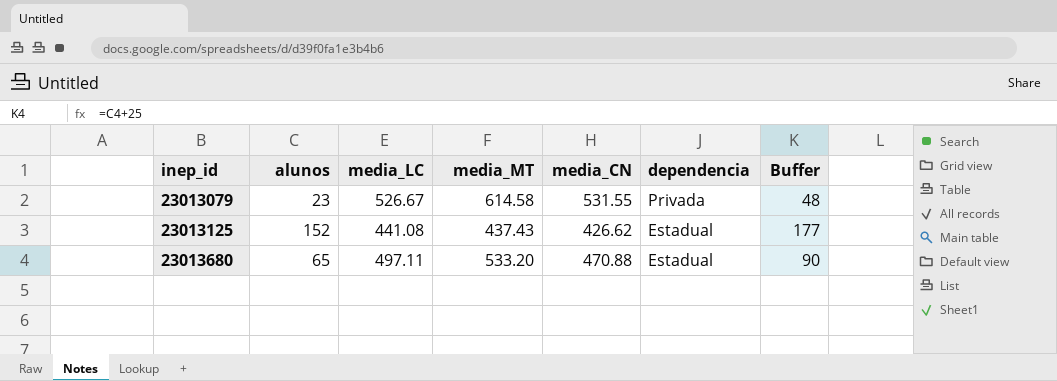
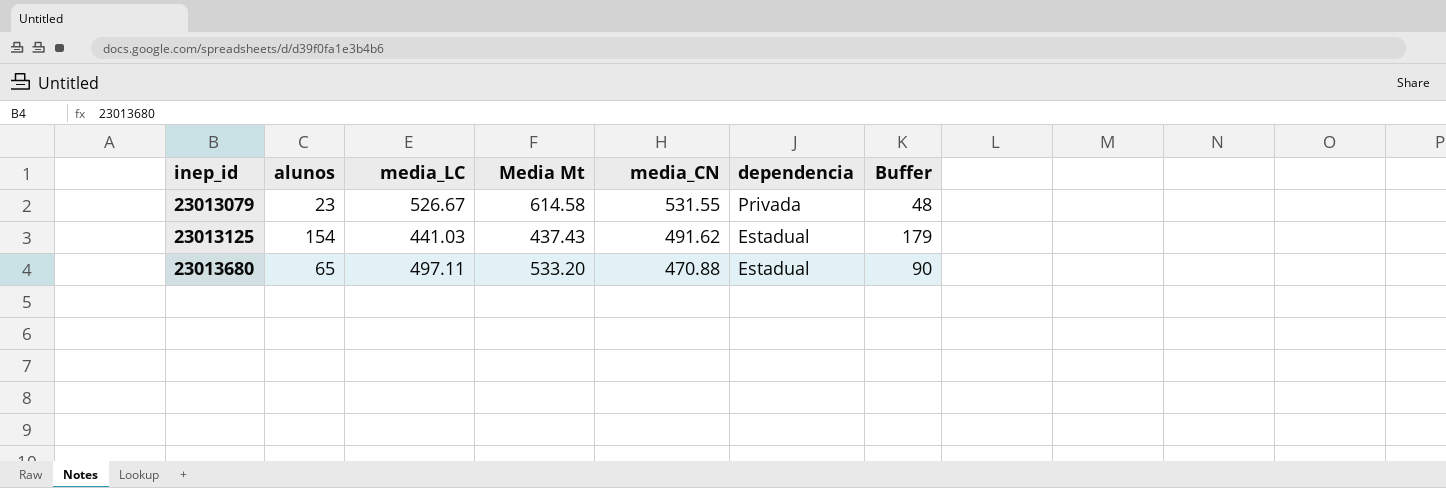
column name: media_MT -> Media Mt
23013125 | alunos: 152 -> 154
23013125 | media_LC: 441.08 -> 441.03
23013125 | media_CN: 426.62 -> 491.62
23013125 | Buffer: 177 -> 179

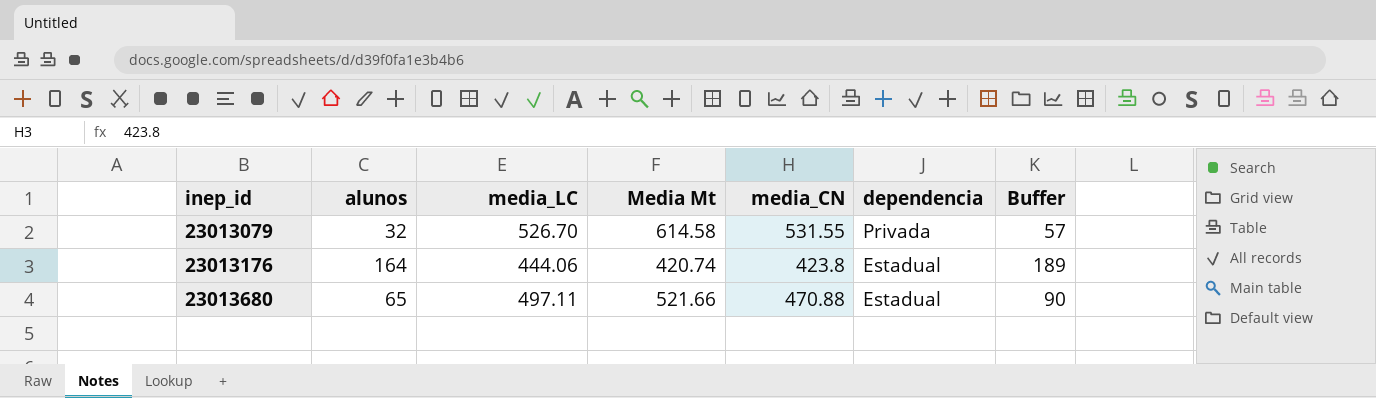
row 23013125: 154 | 441.03 | 437.43 | 491.62 | Estadual | 179 -> none
23013079 | alunos: 23 -> 32
23013079 | media_LC: 526.67 -> 526.70
23013079 | Buffer: 48 -> 57
row 23013176: none -> 164 | 444.06 | 420.74 | 423.8 | Estadual | 189
23013680 | Media Mt: 533.20 -> 521.66

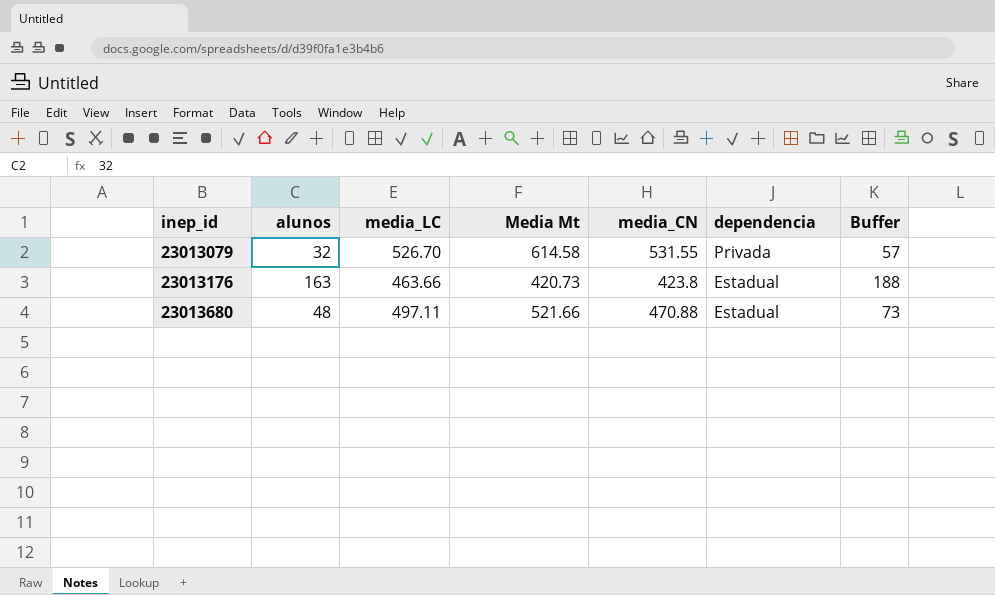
23013176 | alunos: 164 -> 163
23013176 | media_LC: 444.06 -> 463.66
23013176 | Media Mt: 420.74 -> 420.73
23013176 | Buffer: 189 -> 188
23013680 | alunos: 65 -> 48
23013680 | Buffer: 90 -> 73

